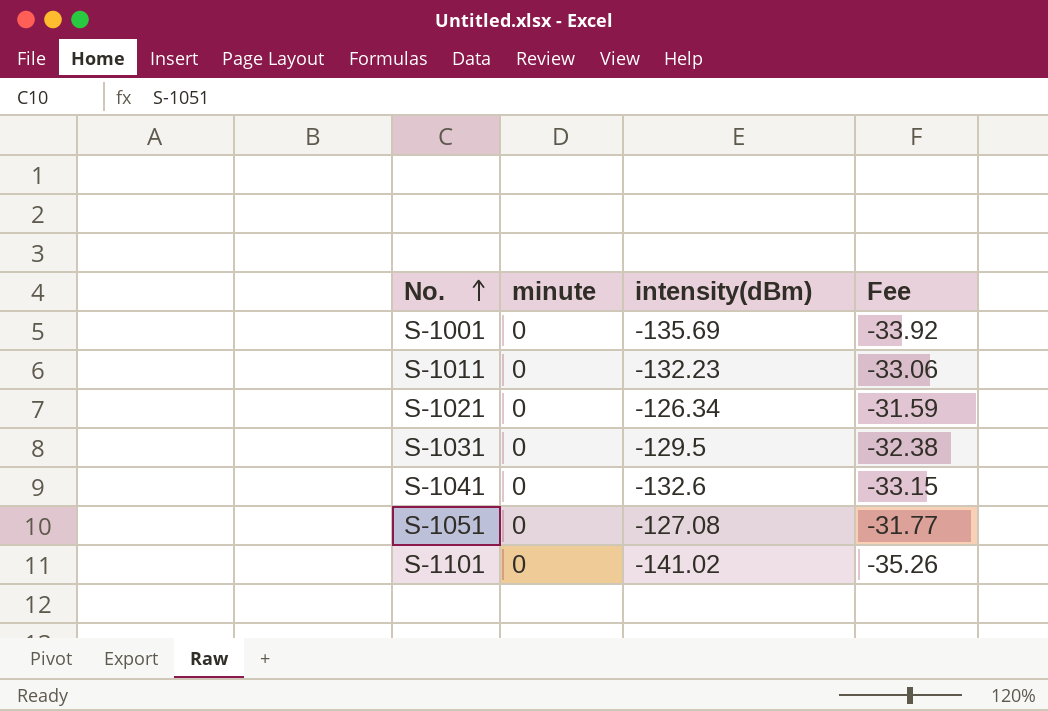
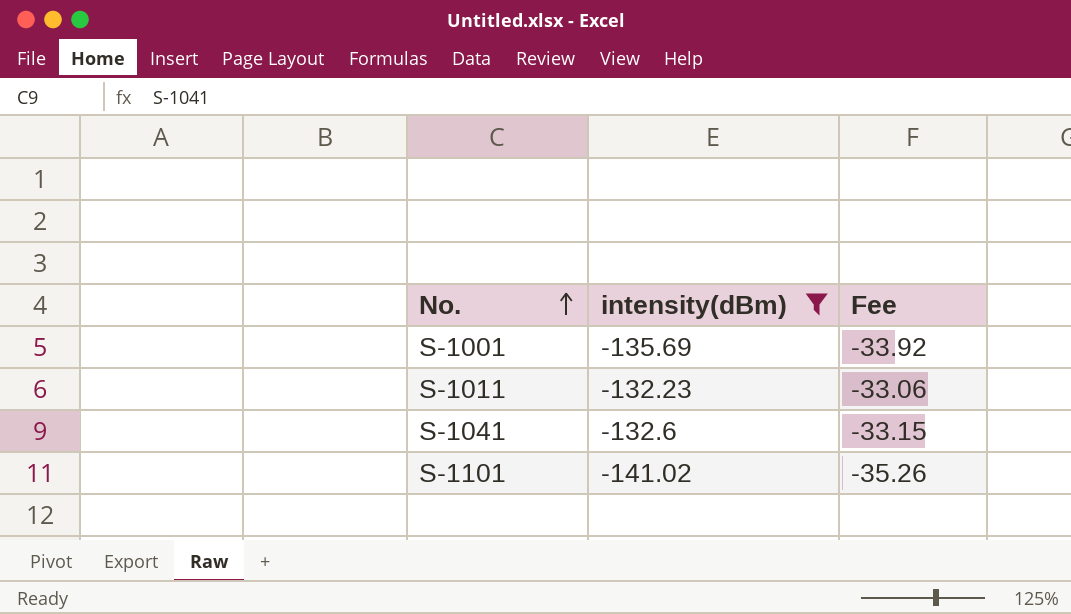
filter: none -> intensity(dBm) <= -132.23
column minute | position: 2 -> none

